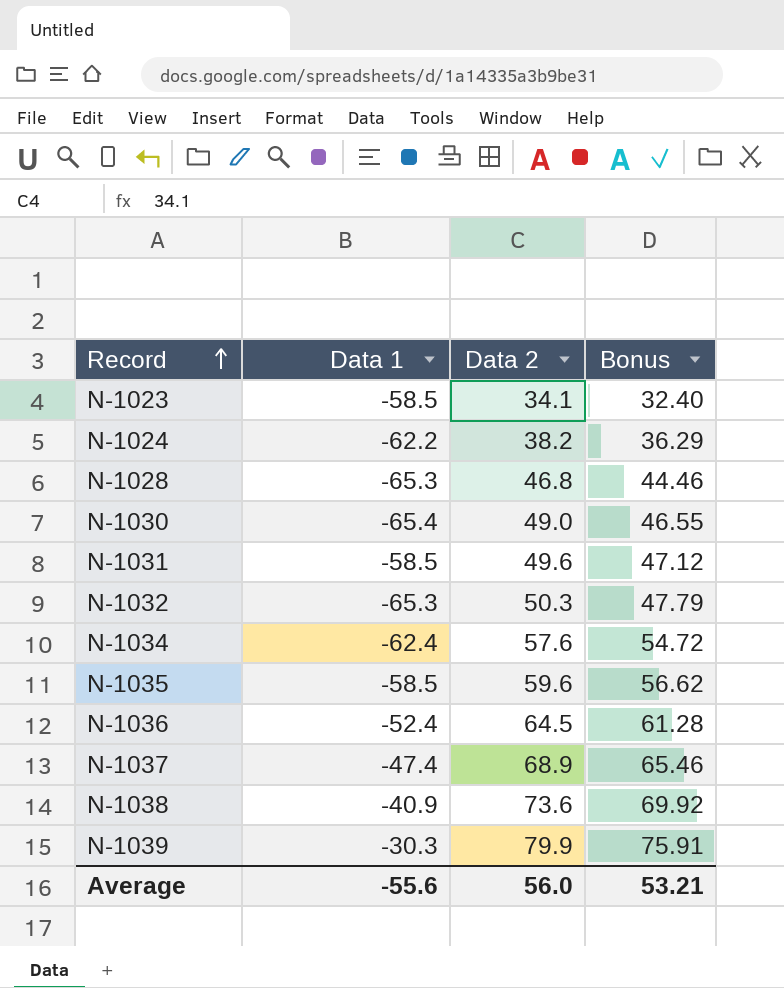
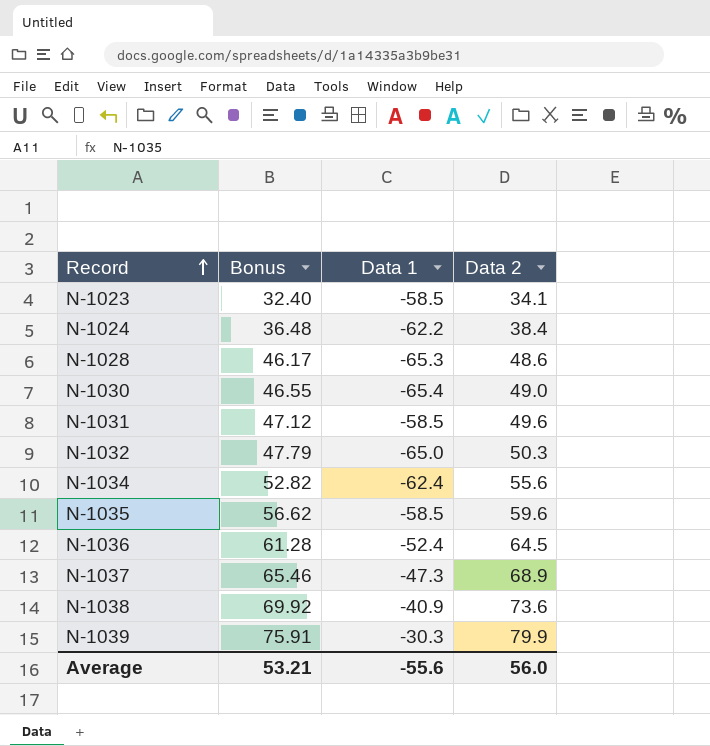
column Bonus | position: 4 -> 2
N-1024 | Bonus: 36.29 -> 36.48
N-1024 | Data 2: 38.2 -> 38.4
N-1028 | Bonus: 44.46 -> 46.17
N-1028 | Data 2: 46.8 -> 48.6
N-1032 | Data 1: -65.3 -> -65.0
N-1034 | Bonus: 54.72 -> 52.82
N-1034 | Data 2: 57.6 -> 55.6
N-1037 | Data 1: -47.4 -> -47.3

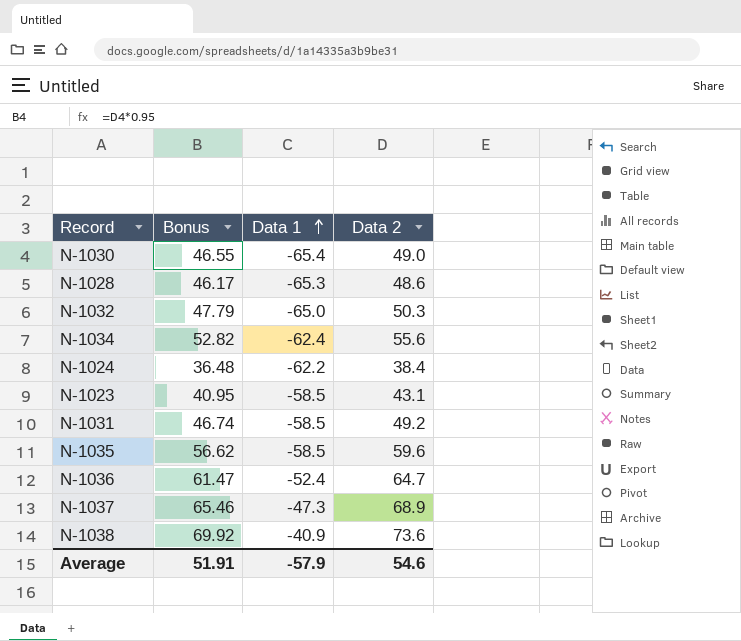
row order: Record ascending -> Data 1 ascending
row N-1039: 75.91 | -30.3 | 79.9 -> none
N-1023 | Bonus: 32.40 -> 40.95
N-1023 | Data 2: 34.1 -> 43.1
N-1031 | Bonus: 47.12 -> 46.74
N-1031 | Data 2: 49.6 -> 49.2
N-1036 | Bonus: 61.28 -> 61.47
N-1036 | Data 2: 64.5 -> 64.7
Average | Bonus: 53.21 -> 51.91
Average | Data 1: -55.6 -> -57.9
Average | Data 2: 56.0 -> 54.6

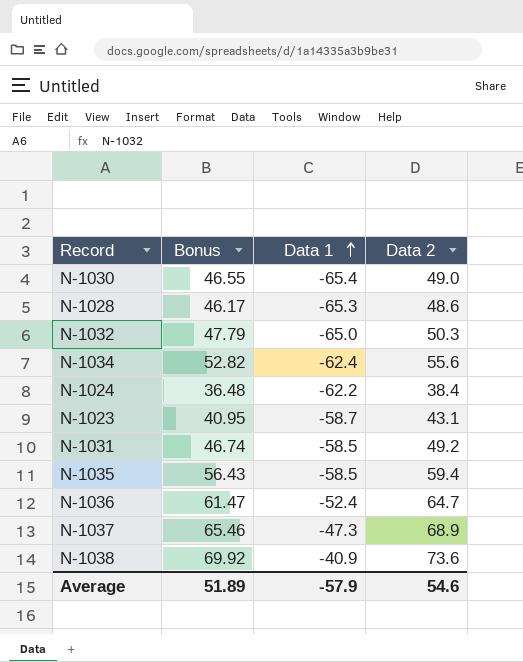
N-1023 | Data 1: -58.5 -> -58.7
N-1035 | Bonus: 56.62 -> 56.43
N-1035 | Data 2: 59.6 -> 59.4
Average | Bonus: 51.91 -> 51.89

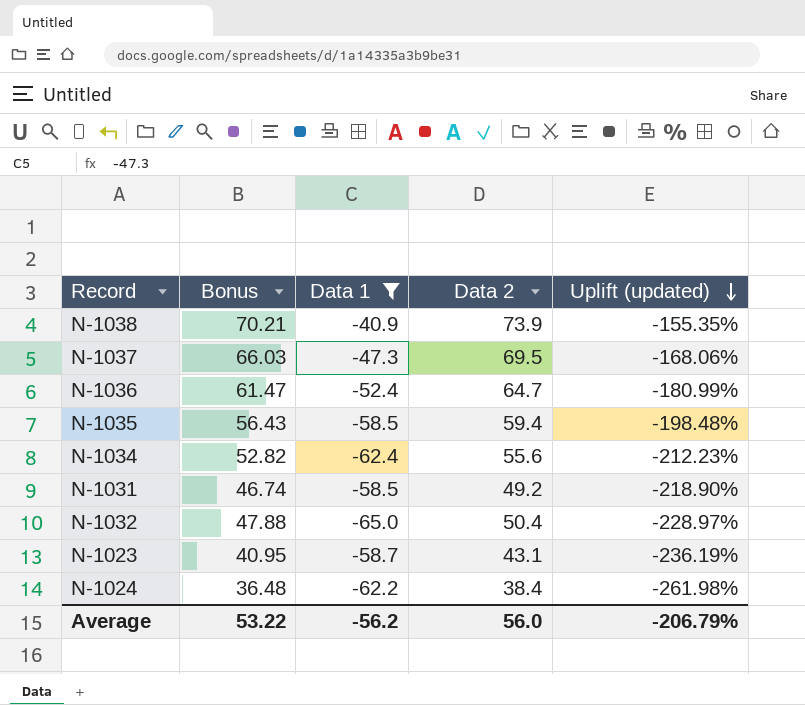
filter: none -> Data 1 >= -65.0
row order: Data 1 ascending -> Uplift (updated) descending
column Uplift (updated) | formula: none -> ([Data 1] - [Data 2]) / [Data 2]
N-1038 | Bonus: 69.92 -> 70.21
N-1038 | Data 2: 73.6 -> 73.9
N-1037 | Bonus: 65.46 -> 66.03
N-1037 | Data 2: 68.9 -> 69.5
N-1032 | Bonus: 47.79 -> 47.88
N-1032 | Data 2: 50.3 -> 50.4
Average | Bonus: 51.89 -> 53.22
Average | Data 1: -57.9 -> -56.2
Average | Data 2: 54.6 -> 56.0

